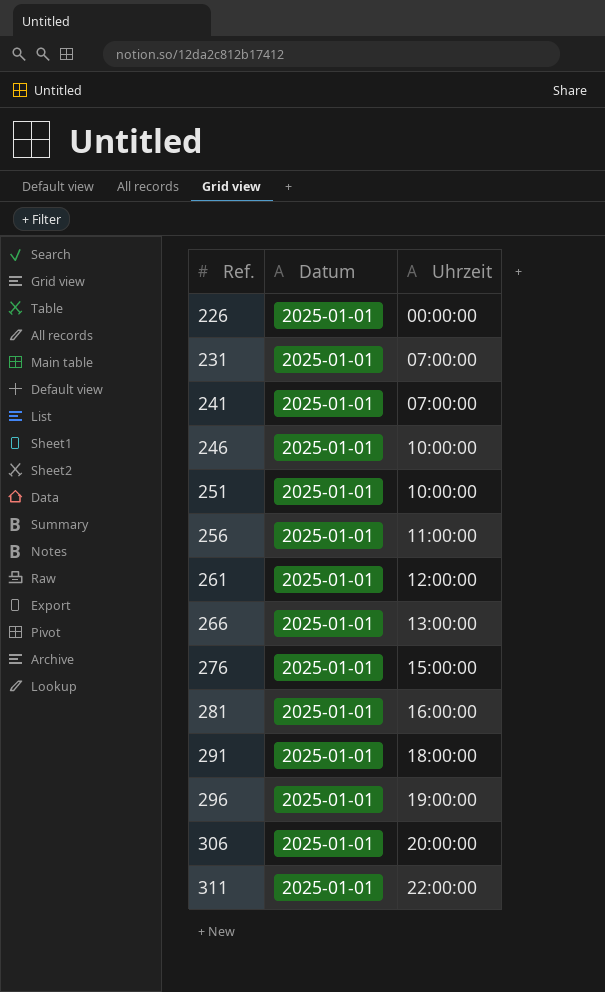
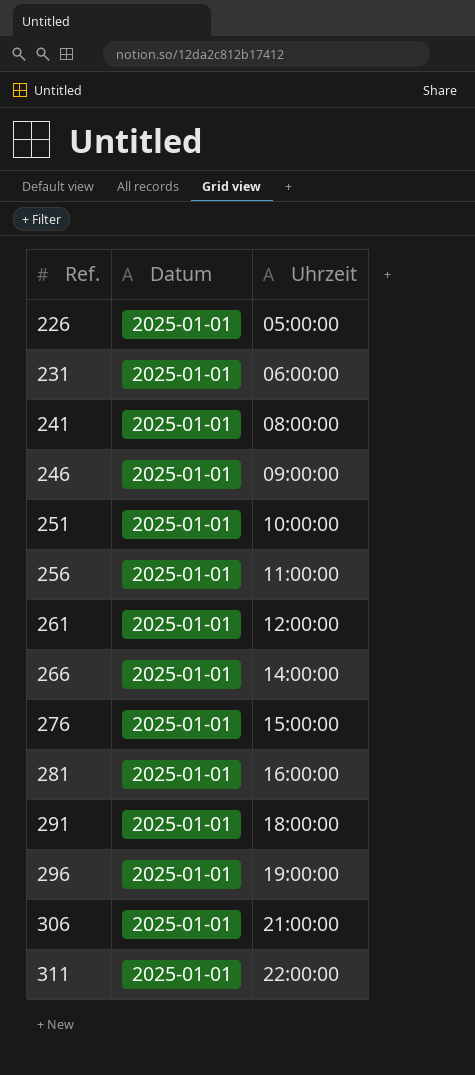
226 | Uhrzeit: 00:00:00 -> 05:00:00
231 | Uhrzeit: 07:00:00 -> 06:00:00
241 | Uhrzeit: 07:00:00 -> 08:00:00
246 | Uhrzeit: 10:00:00 -> 09:00:00
266 | Uhrzeit: 13:00:00 -> 14:00:00
306 | Uhrzeit: 20:00:00 -> 21:00:00

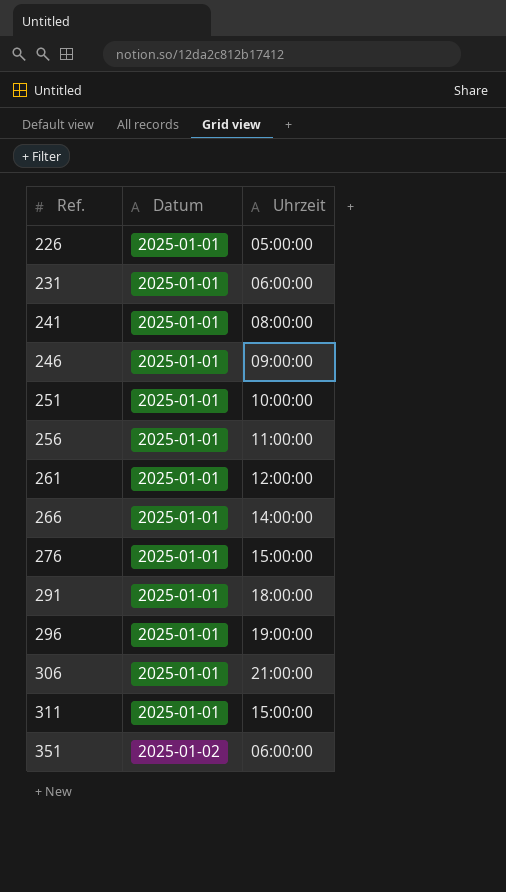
row 281: 2025-01-01 | 16:00:00 -> none
311 | Uhrzeit: 22:00:00 -> 15:00:00
row 351: none -> 2025-01-02 | 06:00:00

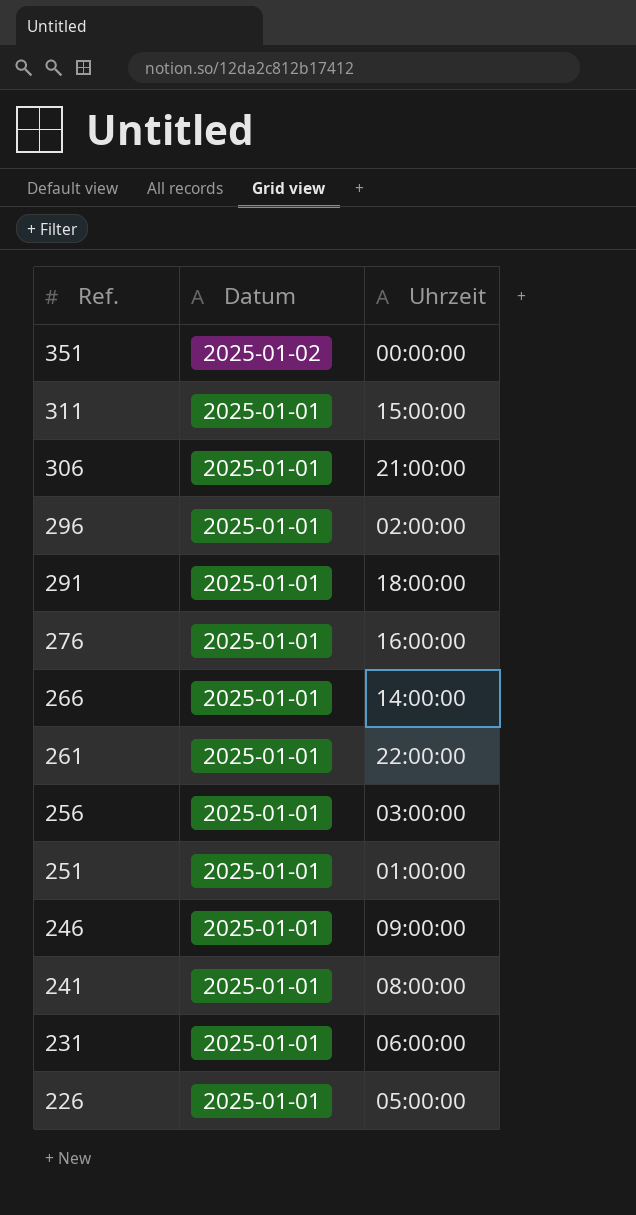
row order: Ref. ascending -> Ref. descending
351 | Uhrzeit: 06:00:00 -> 00:00:00
296 | Uhrzeit: 19:00:00 -> 02:00:00
276 | Uhrzeit: 15:00:00 -> 16:00:00
261 | Uhrzeit: 12:00:00 -> 22:00:00
256 | Uhrzeit: 11:00:00 -> 03:00:00
251 | Uhrzeit: 10:00:00 -> 01:00:00

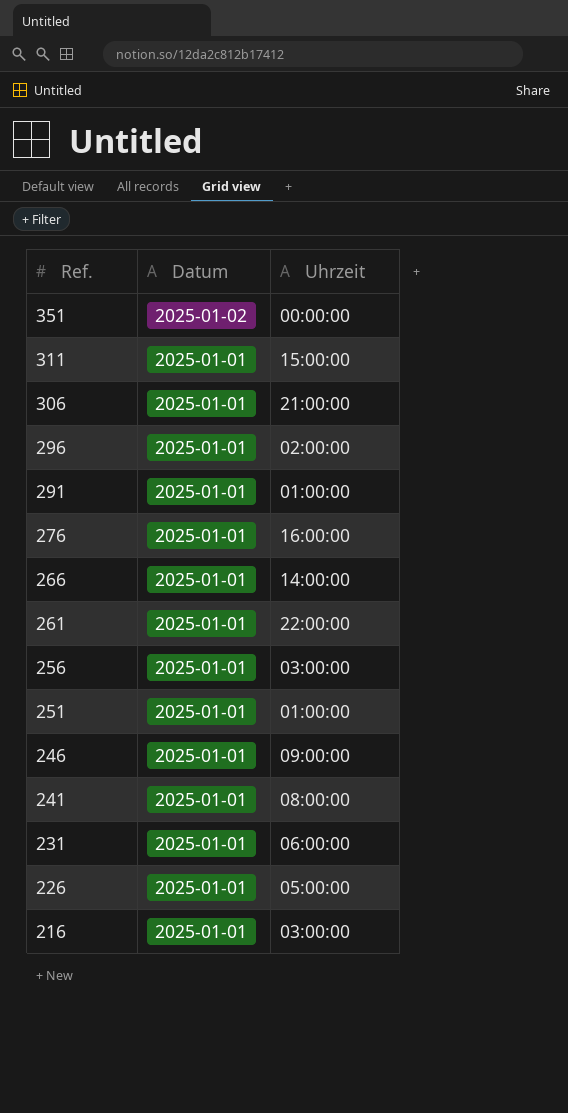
291 | Uhrzeit: 18:00:00 -> 01:00:00
row 216: none -> 2025-01-01 | 03:00:00

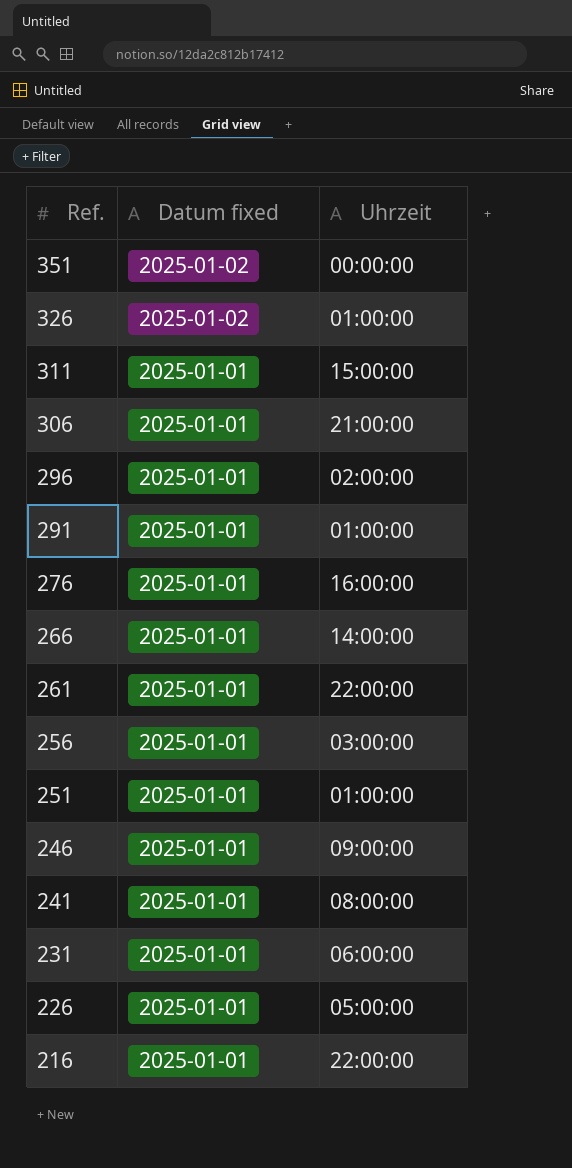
column name: Datum -> Datum fixed
row 326: none -> 2025-01-02 | 01:00:00
216 | Uhrzeit: 03:00:00 -> 22:00:00

